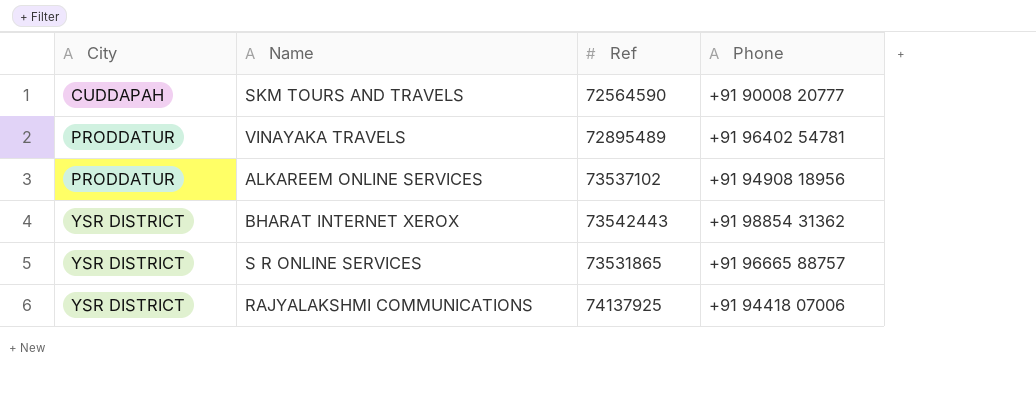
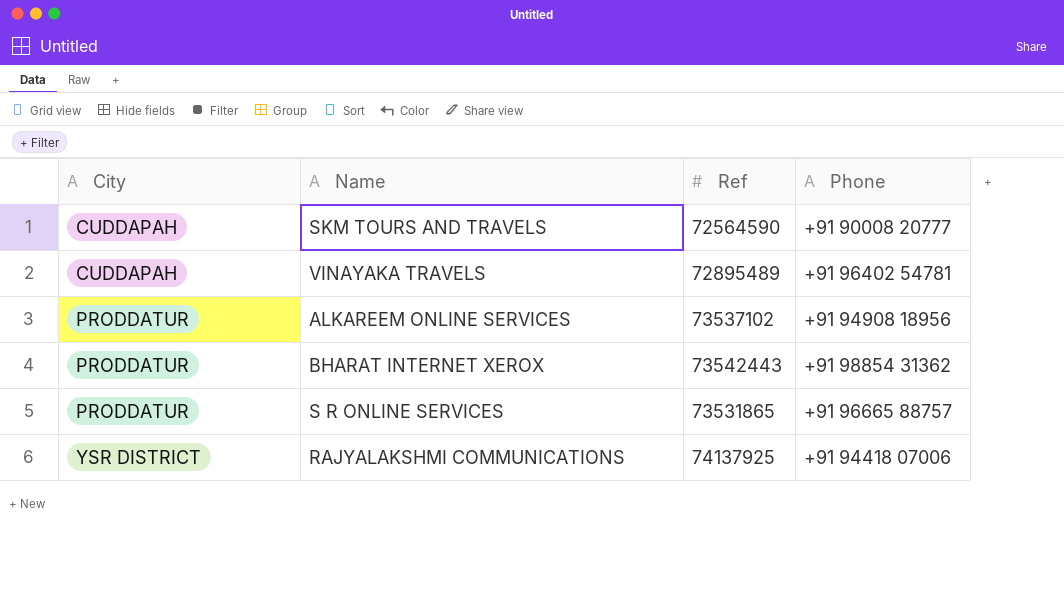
VINAYAKA TRAVELS | City: PRODDATUR -> CUDDAPAH
BHARAT INTERNET XEROX | City: YSR DISTRICT -> PRODDATUR
S R ONLINE SERVICES | City: YSR DISTRICT -> PRODDATUR

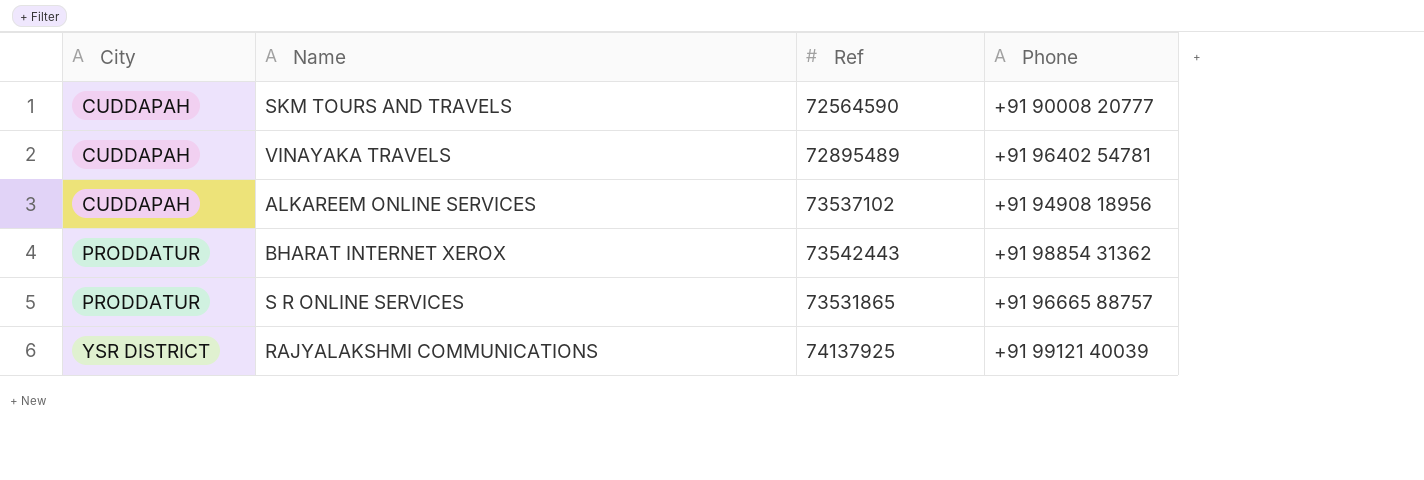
ALKAREEM ONLINE SERVICES | City: PRODDATUR -> CUDDAPAH
RAJYALAKSHMI COMMUNICATIONS | Phone: +91 94418 07006 -> +91 99121 40039

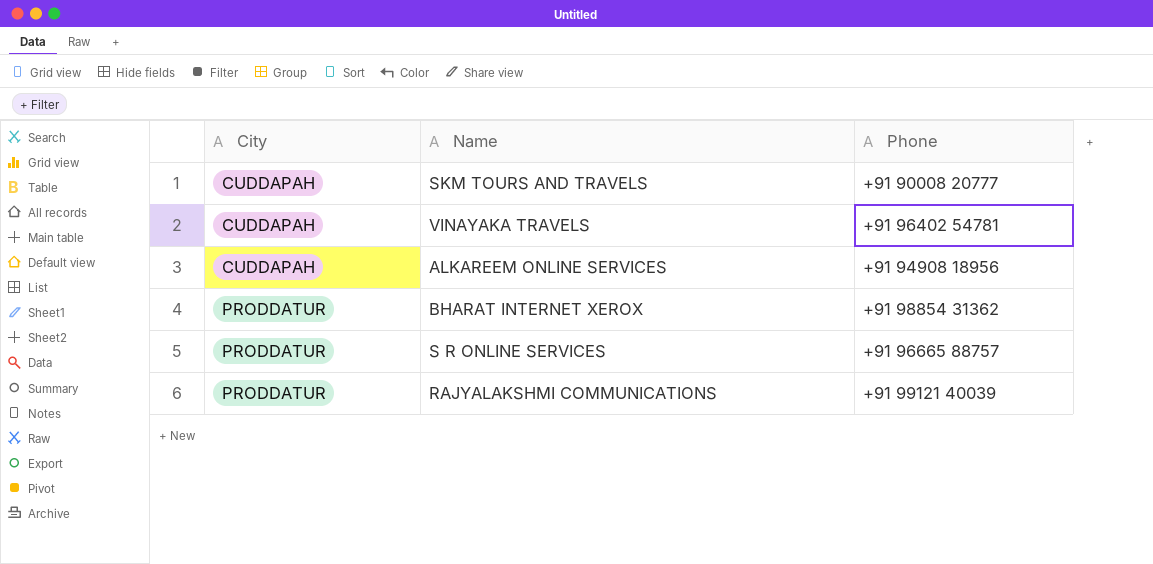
column Ref | position: 3 -> none
RAJYALAKSHMI COMMUNICATIONS | City: YSR DISTRICT -> PRODDATUR

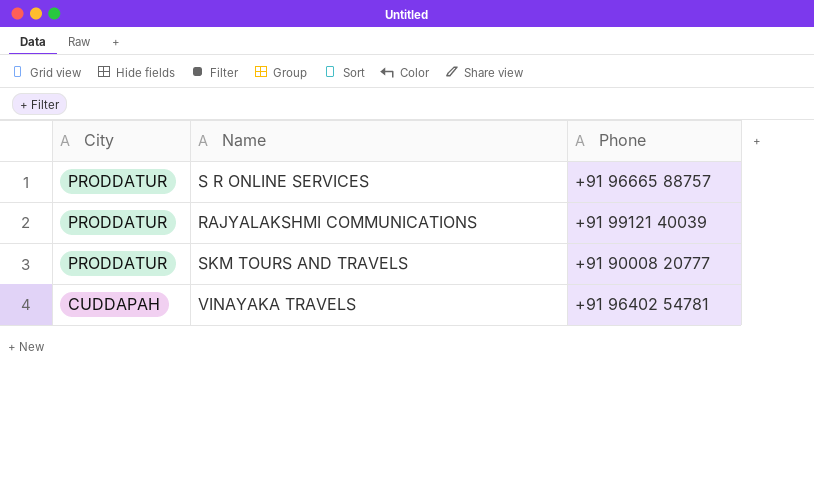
row order: City ascending -> City descending
row ALKAREEM ONLINE SERVICES: CUDDAPAH | +91 94908 18956 -> none
row BHARAT INTERNET XEROX: PRODDATUR | +91 98854 31362 -> none
SKM TOURS AND TRAVELS | City: CUDDAPAH -> PRODDATUR

